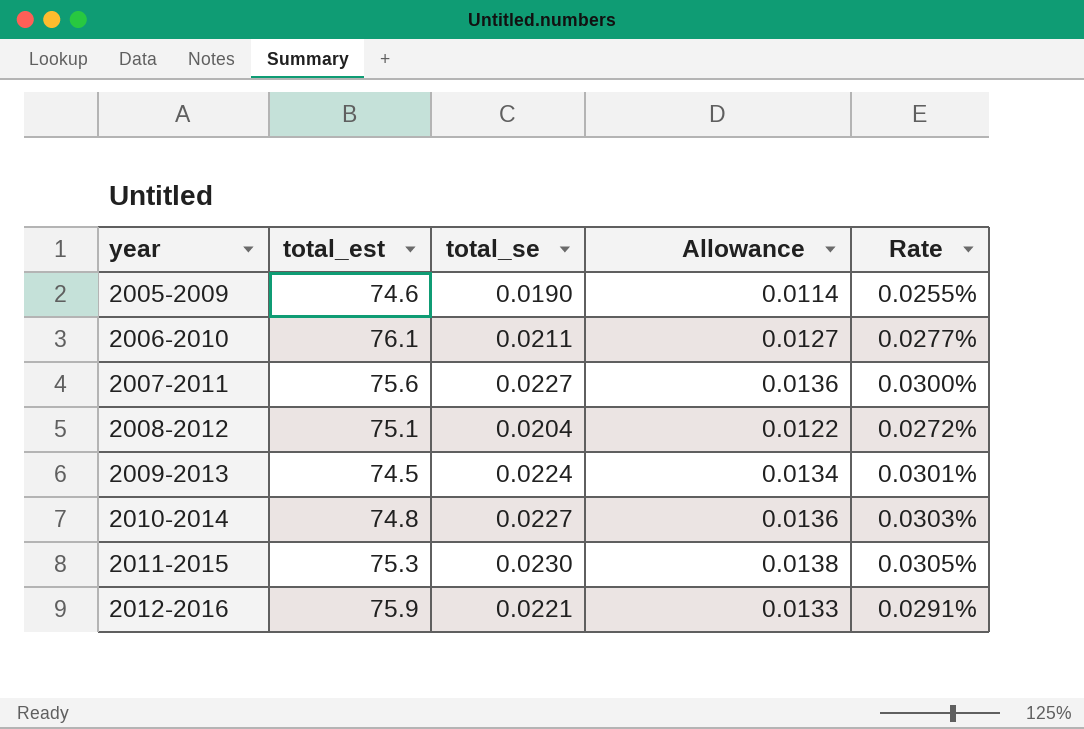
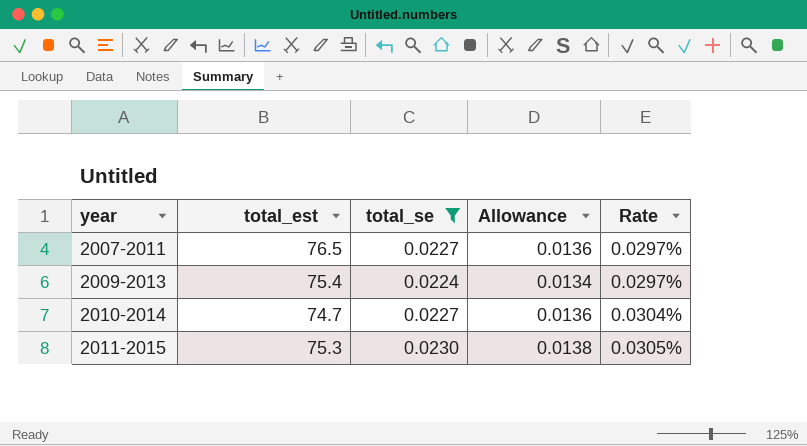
filter: none -> total_se >= 0.0224
2007-2011 | total_est: 75.6 -> 76.5
2007-2011 | Rate: 0.0300% -> 0.0297%
2009-2013 | total_est: 74.5 -> 75.4
2009-2013 | Rate: 0.0301% -> 0.0297%
2010-2014 | total_est: 74.8 -> 74.7
2010-2014 | Rate: 0.0303% -> 0.0304%

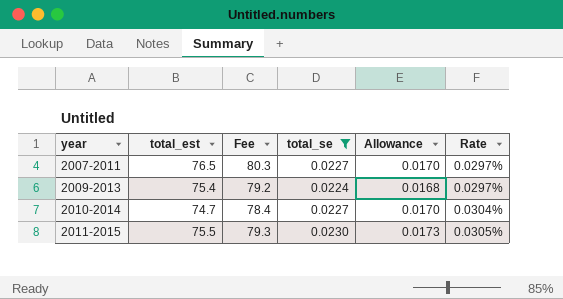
column Fee | formula: none -> [total_est] * 1.05
column Allowance | formula: [total_se] * 0.6 -> [total_se] * 0.75
2011-2015 | total_est: 75.3 -> 75.5

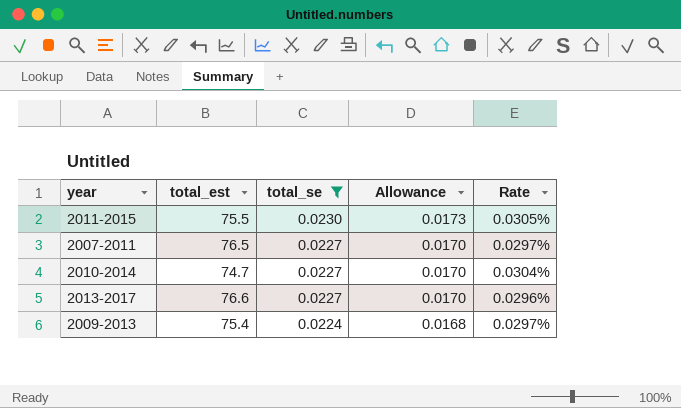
row order: year ascending -> total_se descending
column Fee | formula: [total_est] * 1.05 -> none
row 2013-2017: none -> 76.6 | 0.0227 | 0.0170 | 0.0296%

